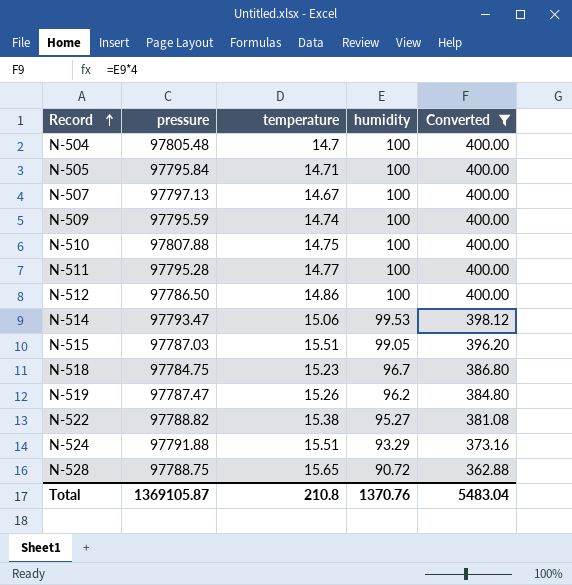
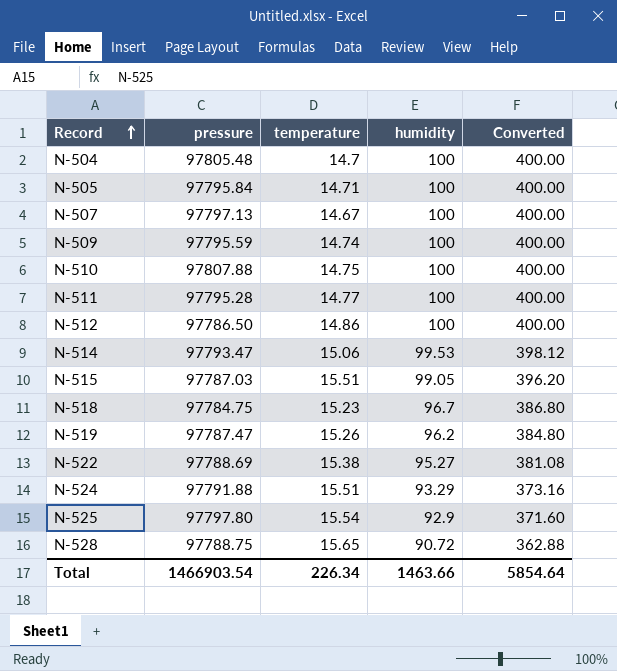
filter: Converted != 371.60 -> none
N-522 | pressure: 97788.82 -> 97788.69
Total | pressure: 1369105.87 -> 1466903.54
Total | temperature: 210.8 -> 226.34
Total | humidity: 1370.76 -> 1463.66
Total | Converted: 5483.04 -> 5854.64

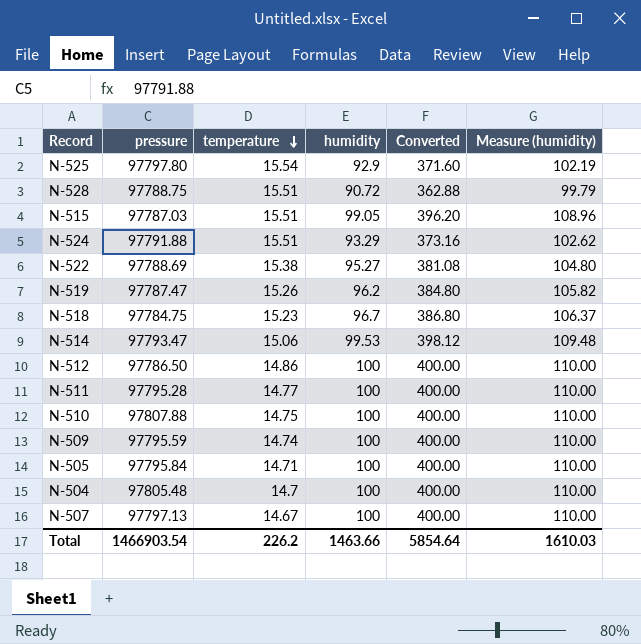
row order: Record ascending -> temperature descending
column Measure (humidity) | formula: none -> [humidity] * 1.1
N-528 | temperature: 15.65 -> 15.51
Total | temperature: 226.34 -> 226.2

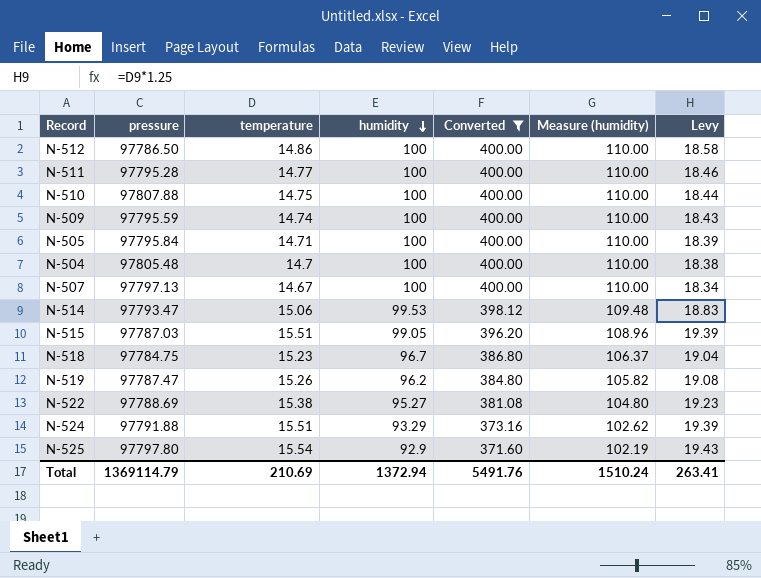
filter: none -> Converted != 362.88
row order: temperature descending -> humidity descending
column Levy | formula: none -> [temperature] * 1.25
Total | pressure: 1466903.54 -> 1369114.79
Total | temperature: 226.2 -> 210.69
Total | humidity: 1463.66 -> 1372.94
Total | Converted: 5854.64 -> 5491.76
Total | Measure (humidity): 1610.03 -> 1510.24

